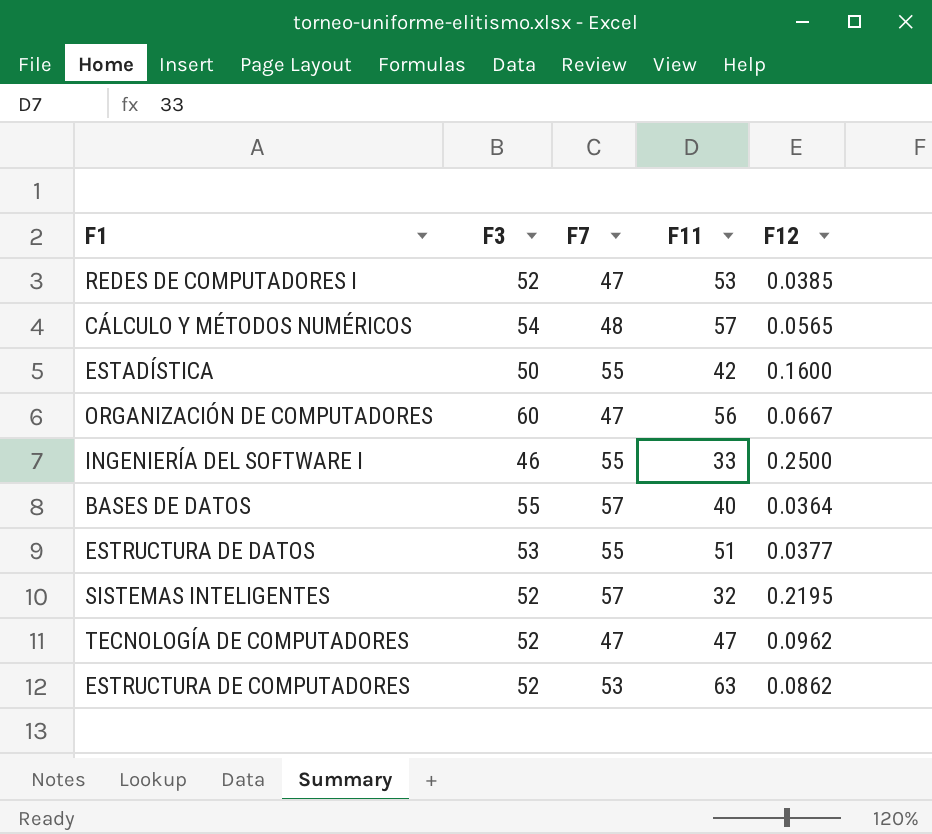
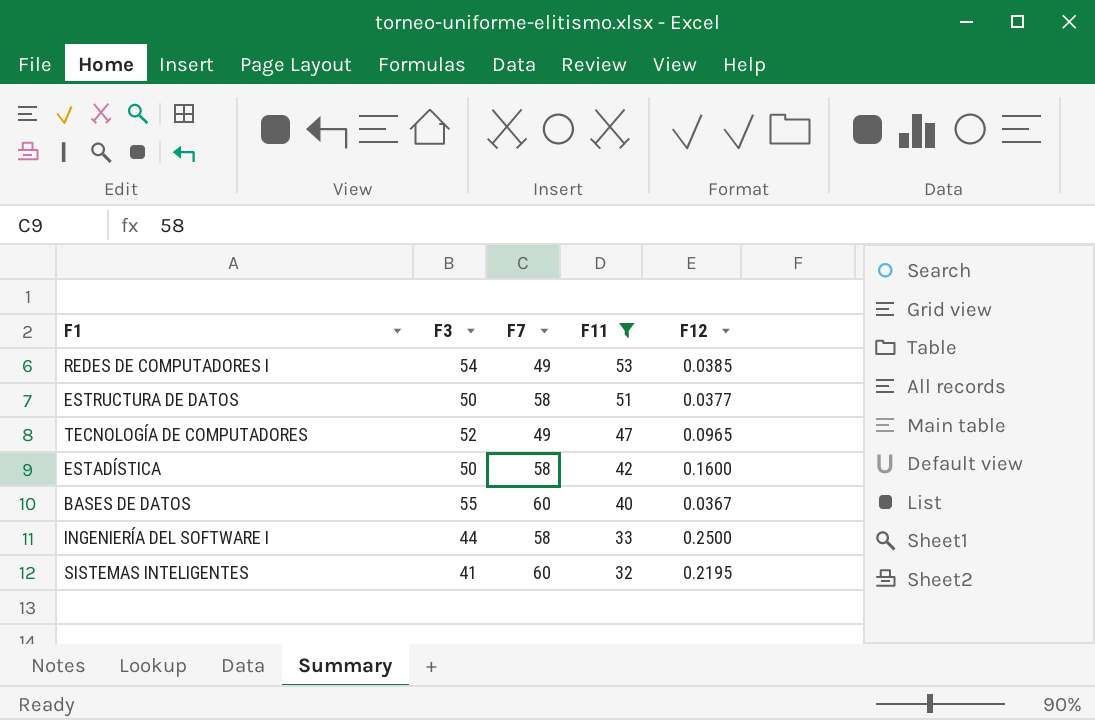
filter: none -> F11 <= 53
row order: none -> F11 descending
REDES DE COMPUTADORES I | F3: 52 -> 54
REDES DE COMPUTADORES I | F7: 47 -> 49
ESTRUCTURA DE DATOS | F3: 53 -> 50
ESTRUCTURA DE DATOS | F7: 55 -> 58
TECNOLOGÍA DE COMPUTADORES | F7: 47 -> 49
TECNOLOGÍA DE COMPUTADORES | F12: 0.0962 -> 0.0965
ESTADÍSTICA | F7: 55 -> 58
BASES DE DATOS | F7: 57 -> 60
BASES DE DATOS | F12: 0.0364 -> 0.0367
INGENIERÍA DEL SOFTWARE I | F3: 46 -> 44
INGENIERÍA DEL SOFTWARE I | F7: 55 -> 58
SISTEMAS INTELIGENTES | F3: 52 -> 41
SISTEMAS INTELIGENTES | F7: 57 -> 60

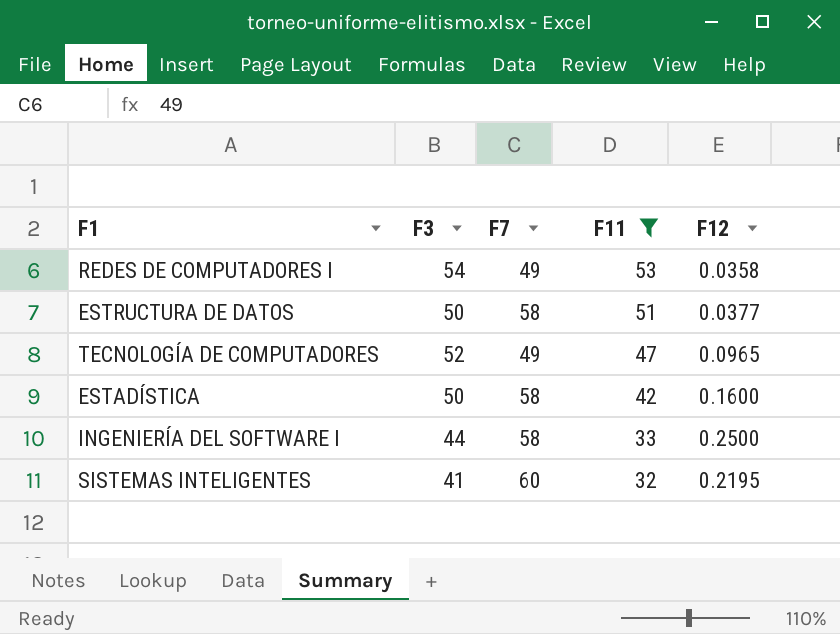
row BASES DE DATOS: 55 | 60 | 40 | 0.0367 -> none
REDES DE COMPUTADORES I | F12: 0.0385 -> 0.0358

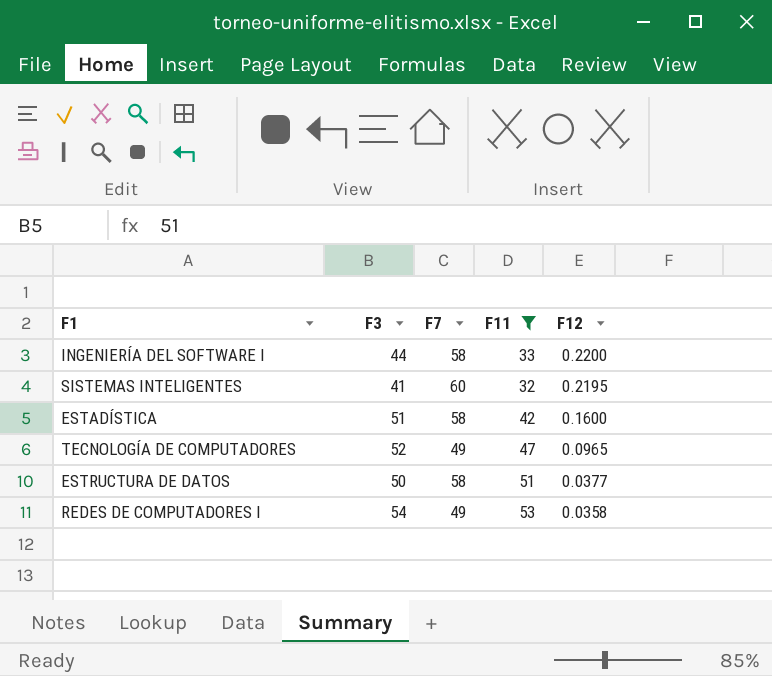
row order: F11 descending -> F12 descending
INGENIERÍA DEL SOFTWARE I | F12: 0.2500 -> 0.2200
ESTADÍSTICA | F3: 50 -> 51

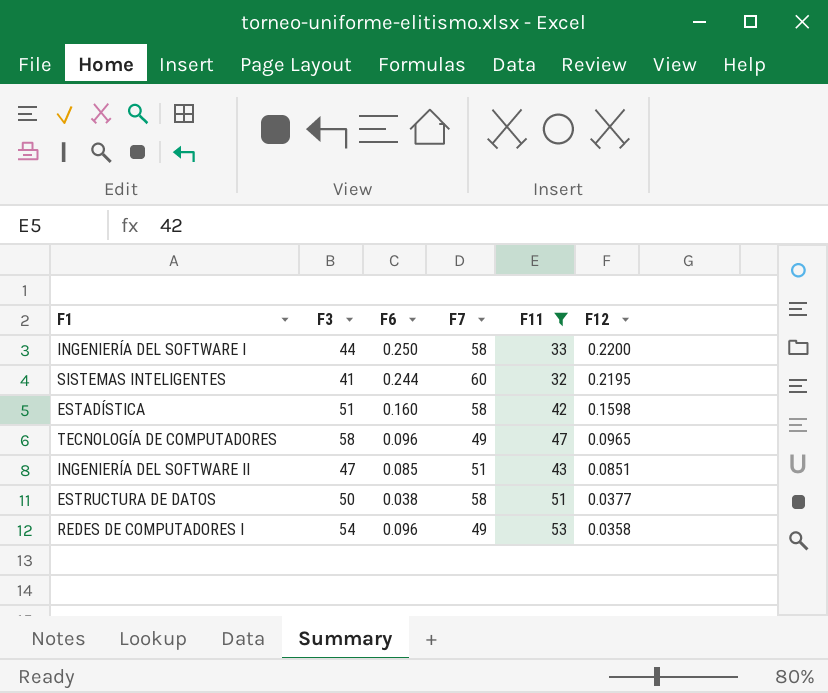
column F6 | position: none -> 3
ESTADÍSTICA | F12: 0.1600 -> 0.1598
TECNOLOGÍA DE COMPUTADORES | F3: 52 -> 58
row INGENIERÍA DEL SOFTWARE II: none -> 47 | 0.085 | 51 | 43 | 0.0851

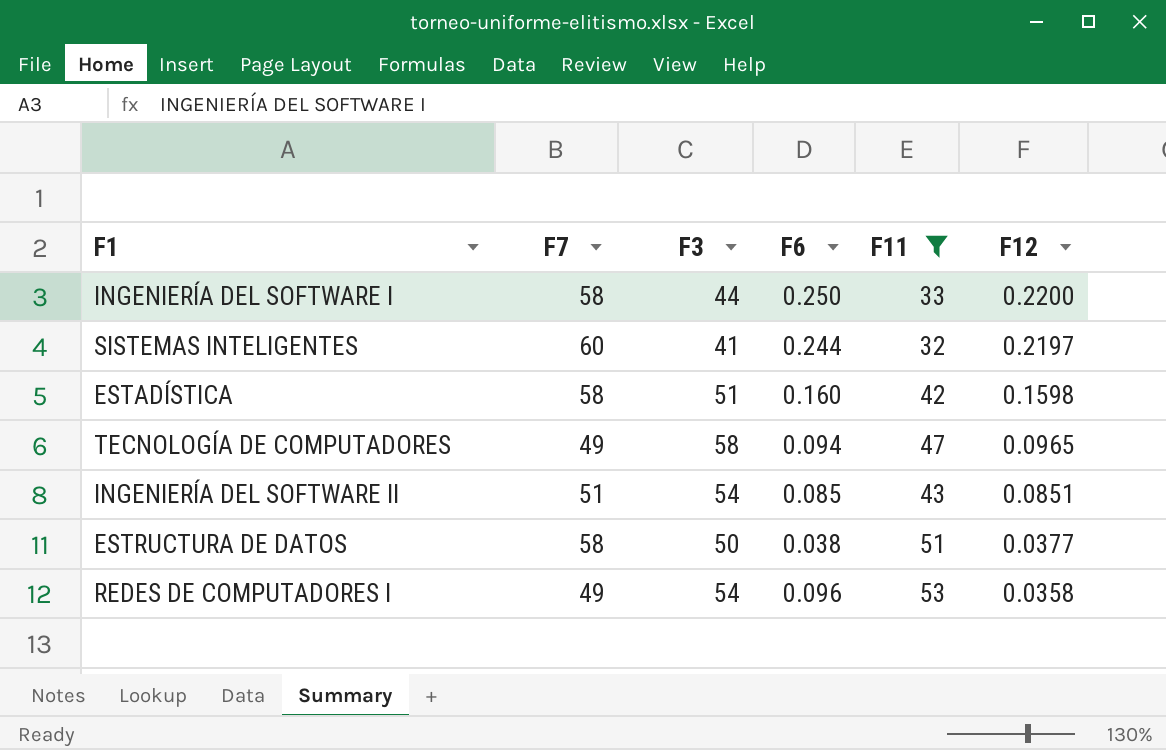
column F7 | position: 4 -> 2
SISTEMAS INTELIGENTES | F12: 0.2195 -> 0.2197
TECNOLOGÍA DE COMPUTADORES | F6: 0.096 -> 0.094
INGENIERÍA DEL SOFTWARE II | F3: 47 -> 54

